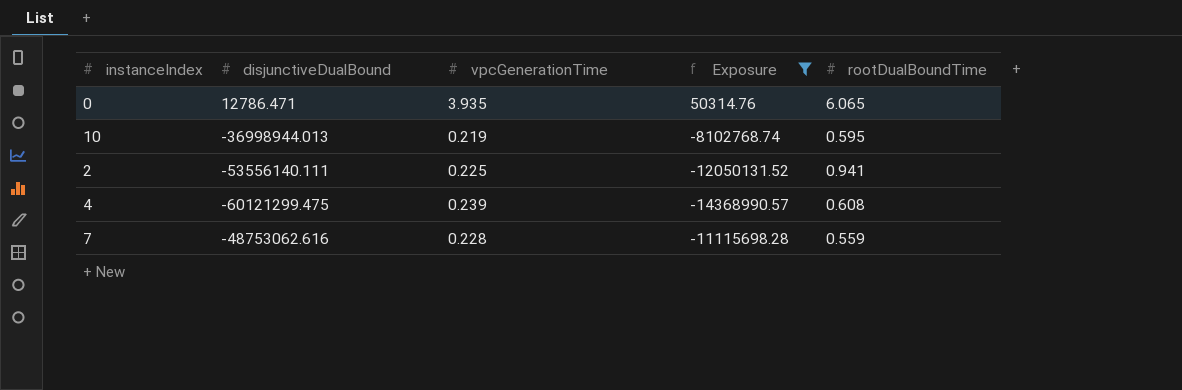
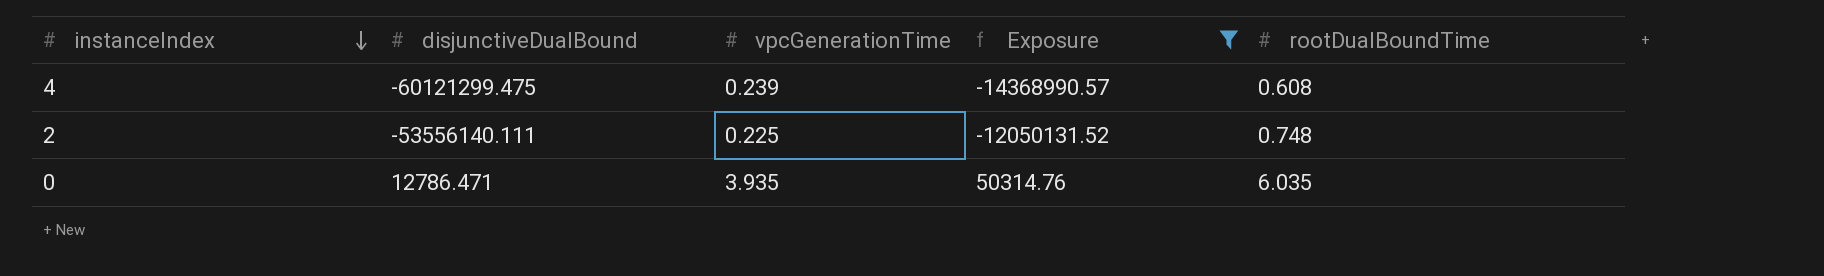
row order: none -> instanceIndex descending
row 10: -36998944.013 | 0.219 | -8102768.74 | 0.595 -> none
row 7: -48753062.616 | 0.228 | -11115698.28 | 0.559 -> none
2 | rootDualBoundTime: 0.941 -> 0.748
0 | rootDualBoundTime: 6.065 -> 6.035

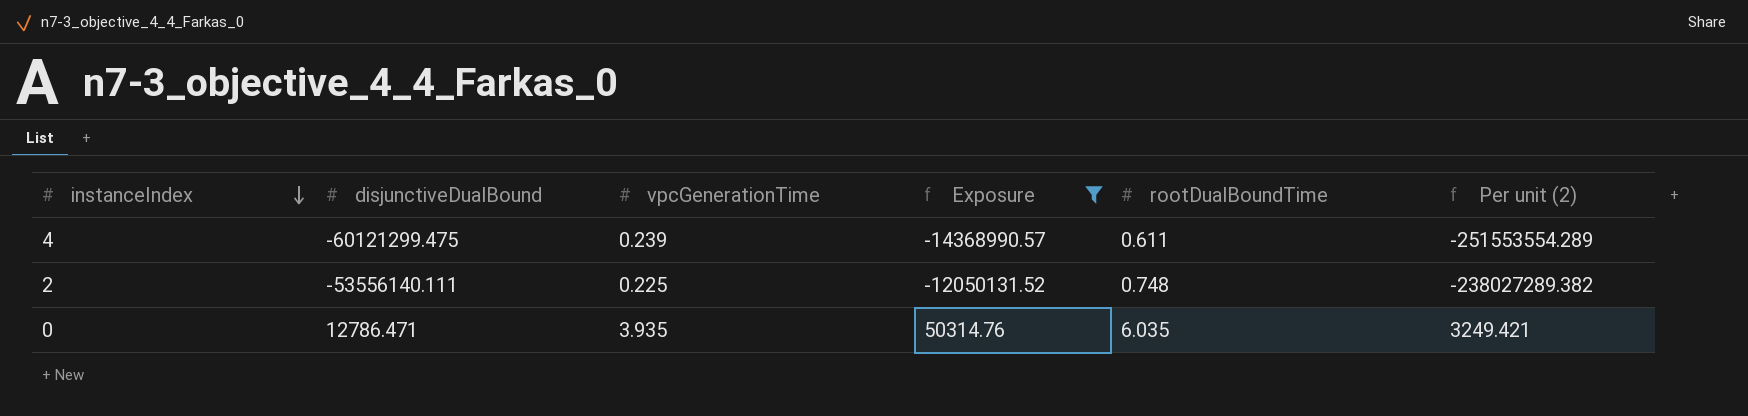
column Per unit (2) | formula: none -> [disjunctiveDualBound] / [vpcGenerationTime]
4 | rootDualBoundTime: 0.608 -> 0.611

